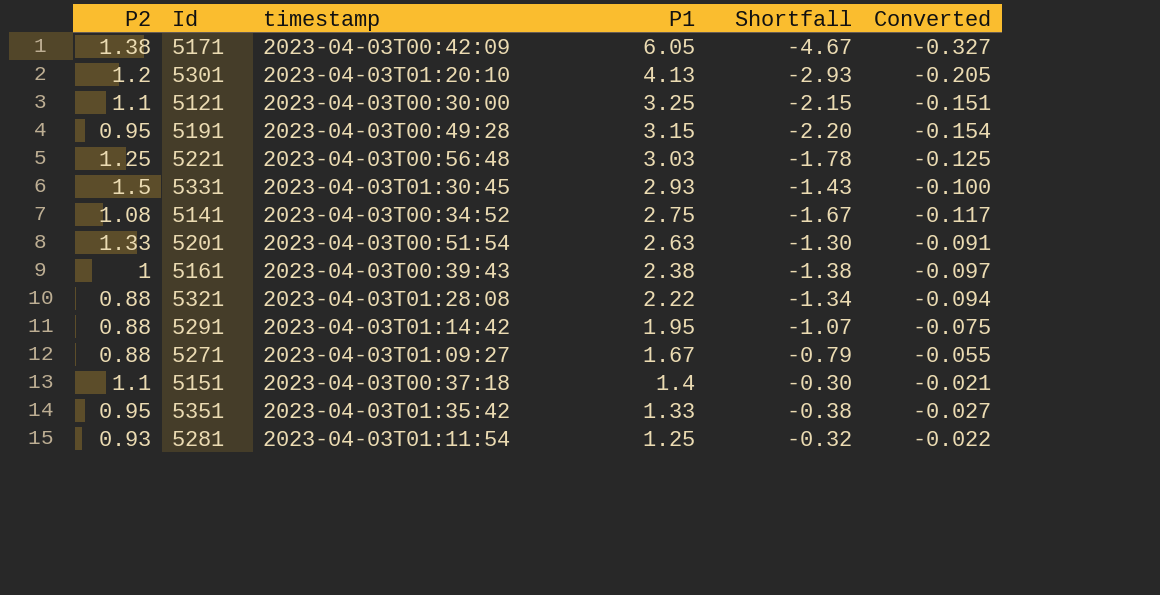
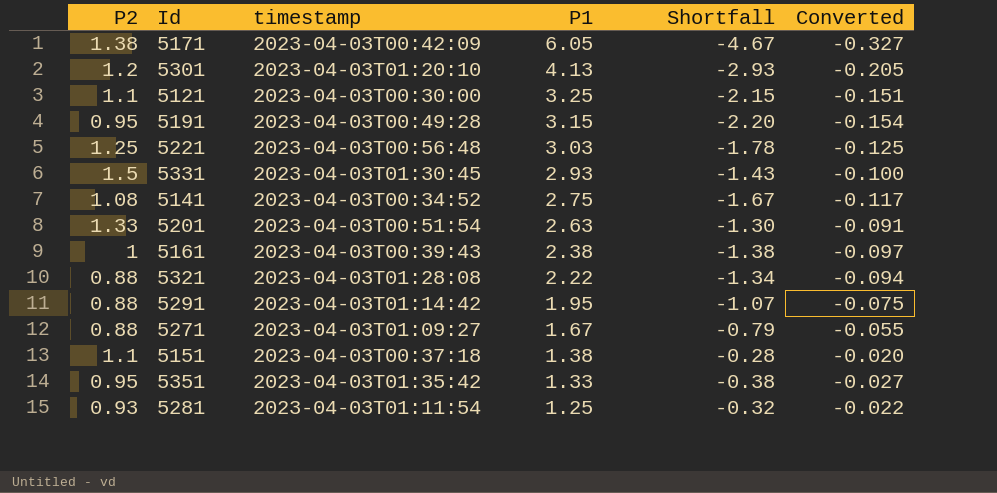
5151 | P1: 1.4 -> 1.38
5151 | Shortfall: -0.30 -> -0.28
5151 | Converted: -0.021 -> -0.020

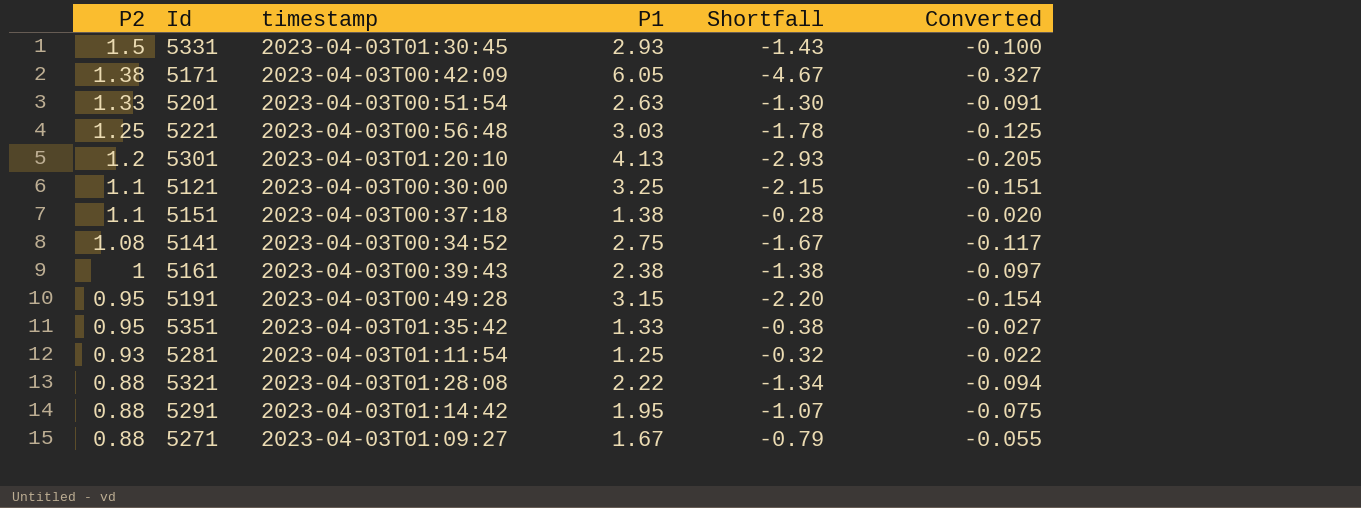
row order: P1 descending -> P2 descending

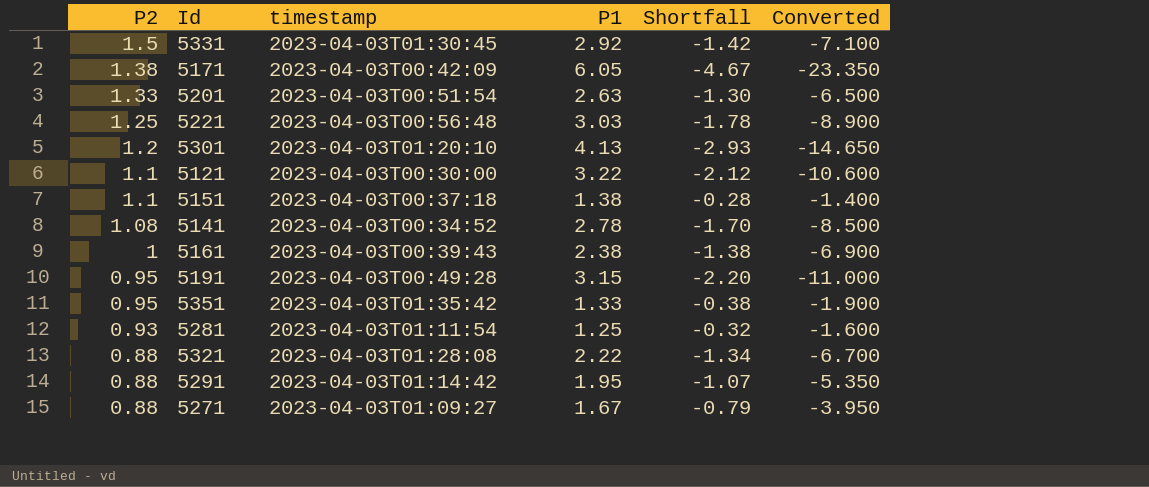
column Converted | formula: [Shortfall] * 0.07 -> [Shortfall] * 5
5331 | P1: 2.93 -> 2.92
5331 | Shortfall: -1.43 -> -1.42
5121 | P1: 3.25 -> 3.22
5121 | Shortfall: -2.15 -> -2.12
5141 | P1: 2.75 -> 2.78
5141 | Shortfall: -1.67 -> -1.70

